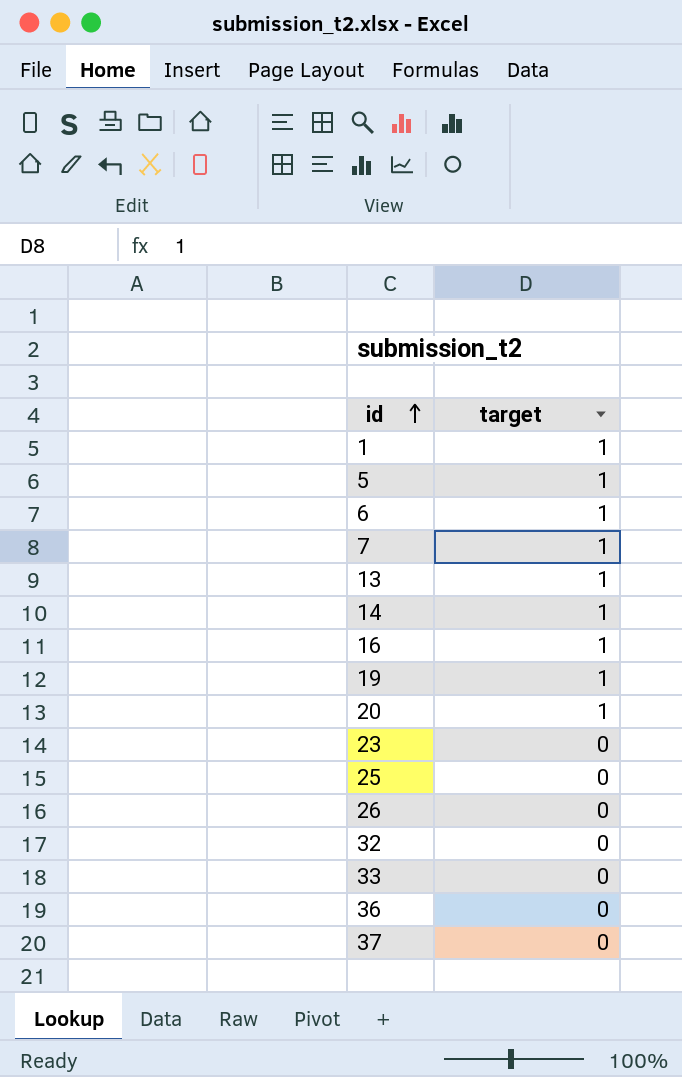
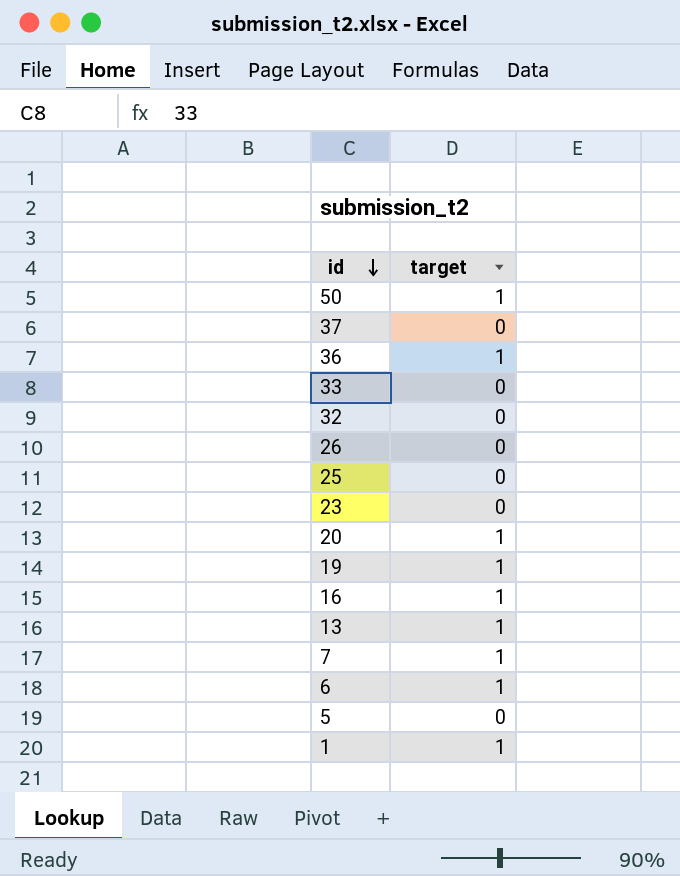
row order: id ascending -> id descending
row 14: 1 -> none
row 50: none -> 1
36 | target: 0 -> 1
5 | target: 1 -> 0

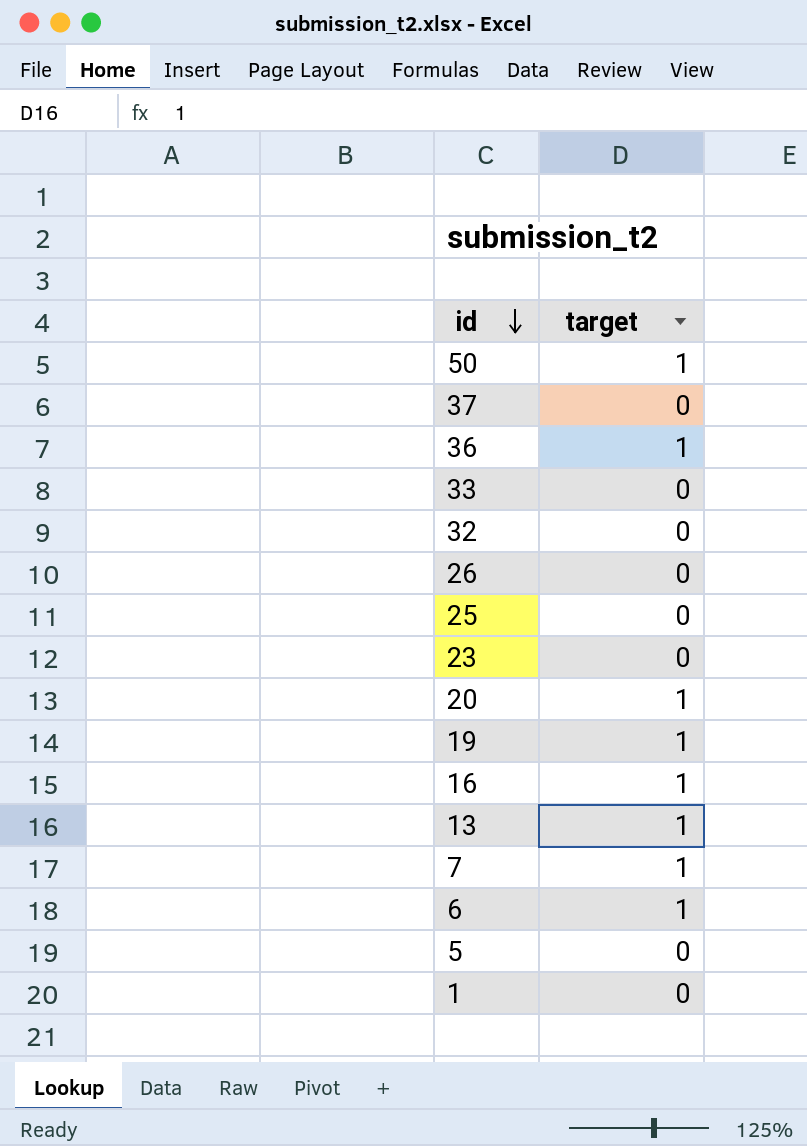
1 | target: 1 -> 0

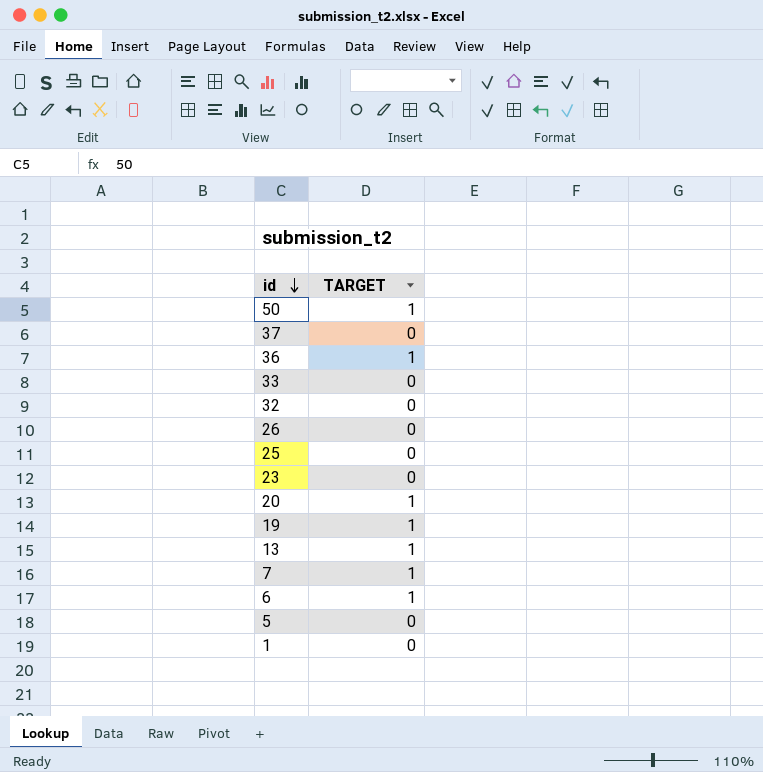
column name: target -> TARGET
row 16: 1 -> none

